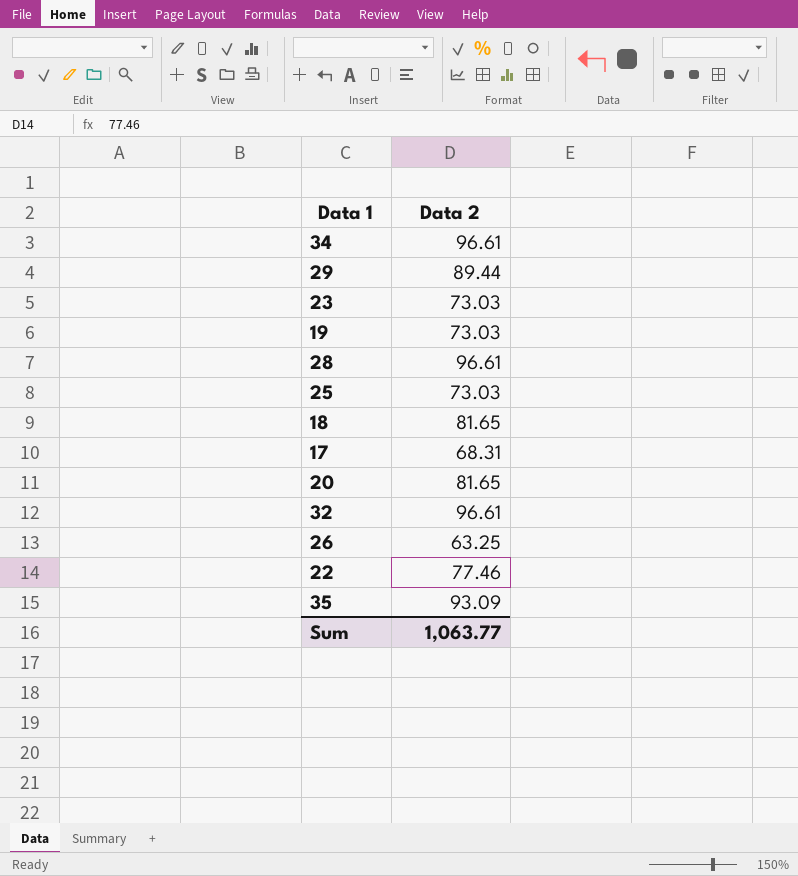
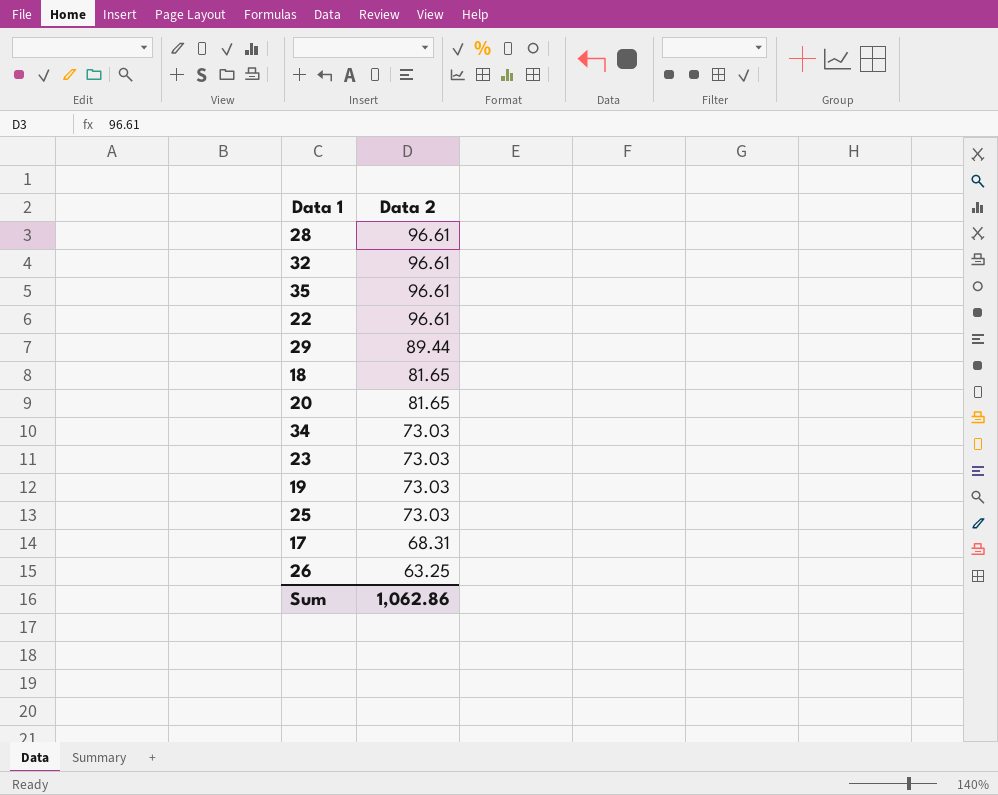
row order: none -> Data 2 descending
35 | Data 2: 93.09 -> 96.61
22 | Data 2: 77.46 -> 96.61
34 | Data 2: 96.61 -> 73.03
Sum | Data 2: 1,063.77 -> 1,062.86

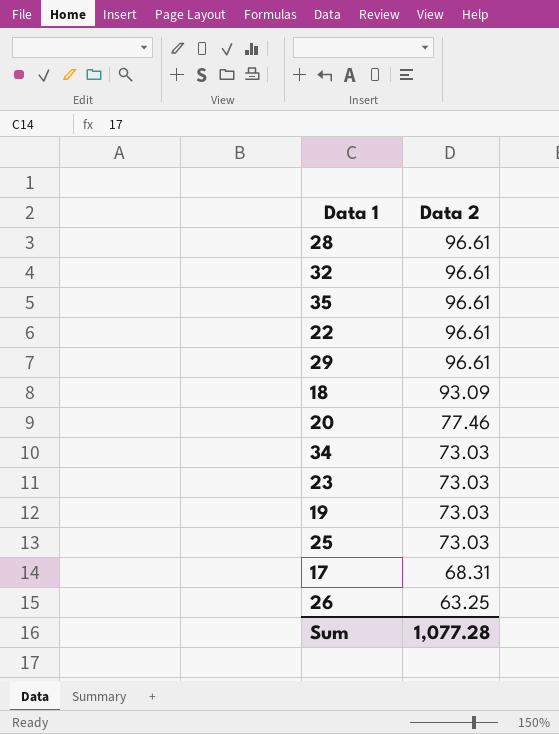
29 | Data 2: 89.44 -> 96.61
18 | Data 2: 81.65 -> 93.09
20 | Data 2: 81.65 -> 77.46
Sum | Data 2: 1,062.86 -> 1,077.28

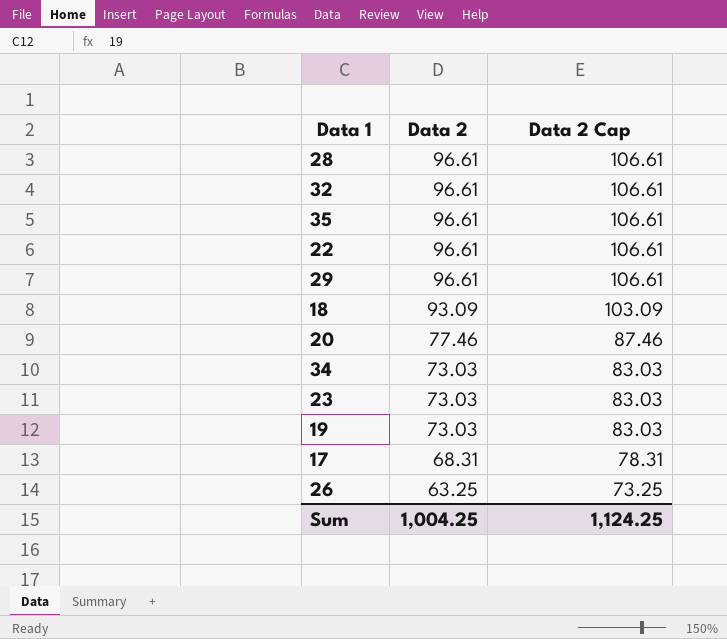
column Data 2 Cap | formula: none -> [Data 2] + 10
row 25: 73.03 -> none
Sum | Data 2: 1,077.28 -> 1,004.25

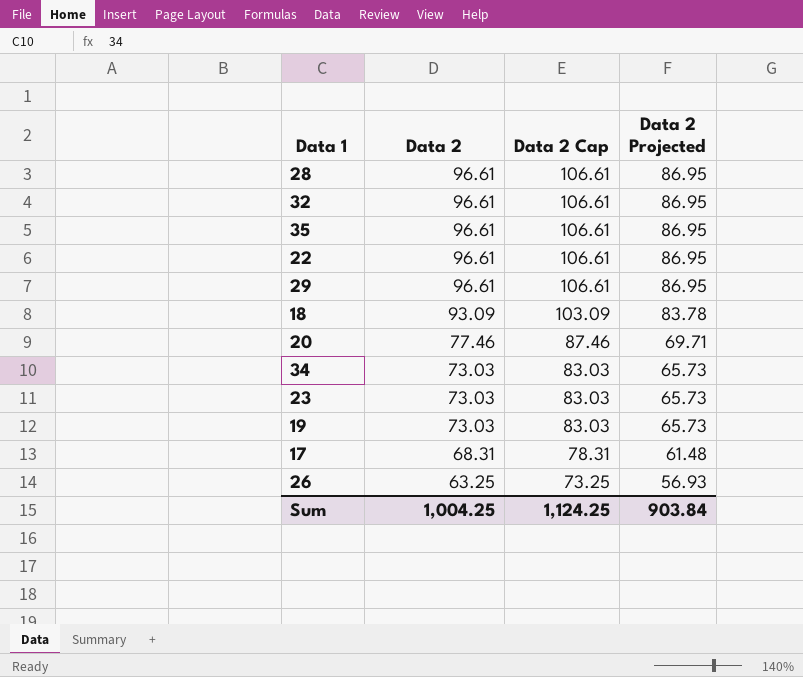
column Data 2 Projected | formula: none -> [Data 2] * 0.9

